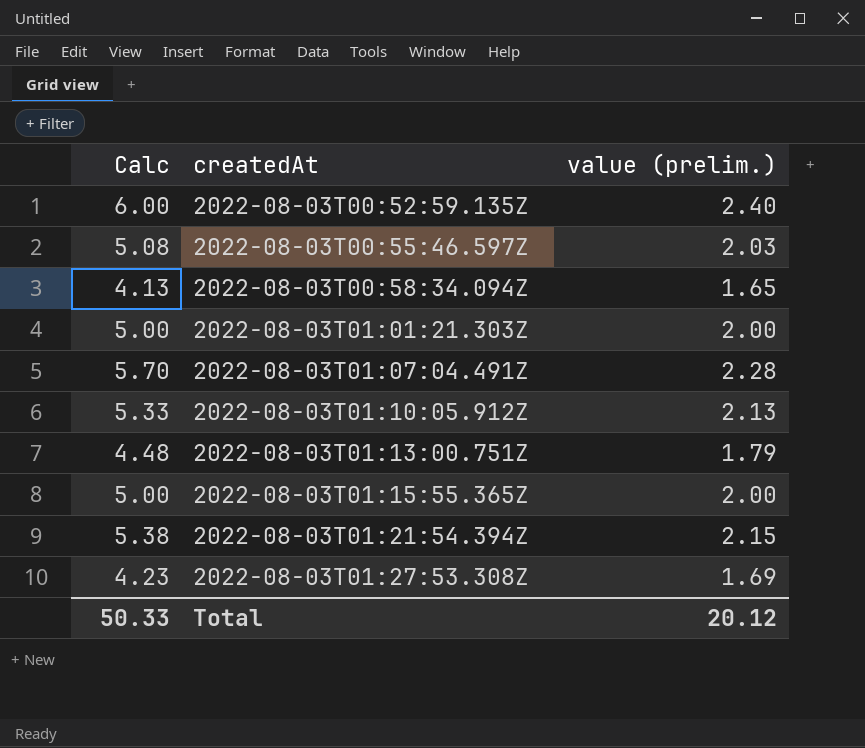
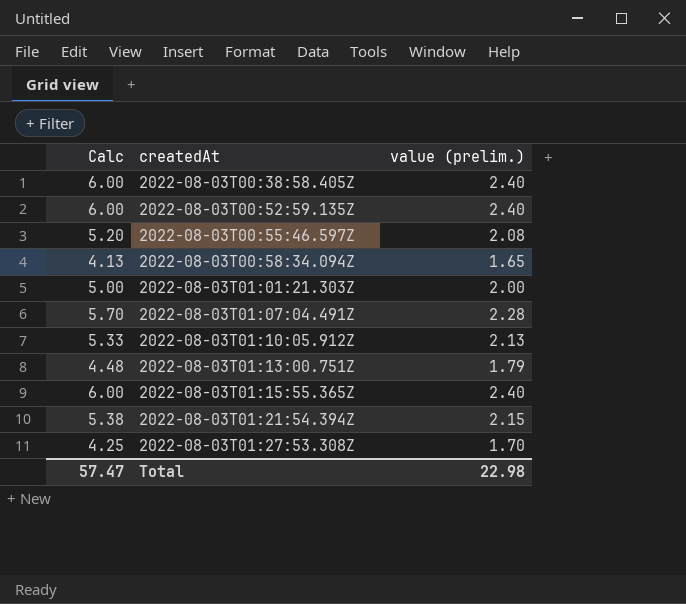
row 2022-08-03T00:38:58.405Z: none -> 6.00 | 2.40
2022-08-03T00:55:46.597Z | Calc: 5.08 -> 5.20
2022-08-03T00:55:46.597Z | value (prelim.): 2.03 -> 2.08
2022-08-03T01:15:55.365Z | Calc: 5.00 -> 6.00
2022-08-03T01:15:55.365Z | value (prelim.): 2.00 -> 2.40
2022-08-03T01:27:53.308Z | Calc: 4.23 -> 4.25
2022-08-03T01:27:53.308Z | value (prelim.): 1.69 -> 1.70
Total | Calc: 50.33 -> 57.47
Total | value (prelim.): 20.12 -> 22.98

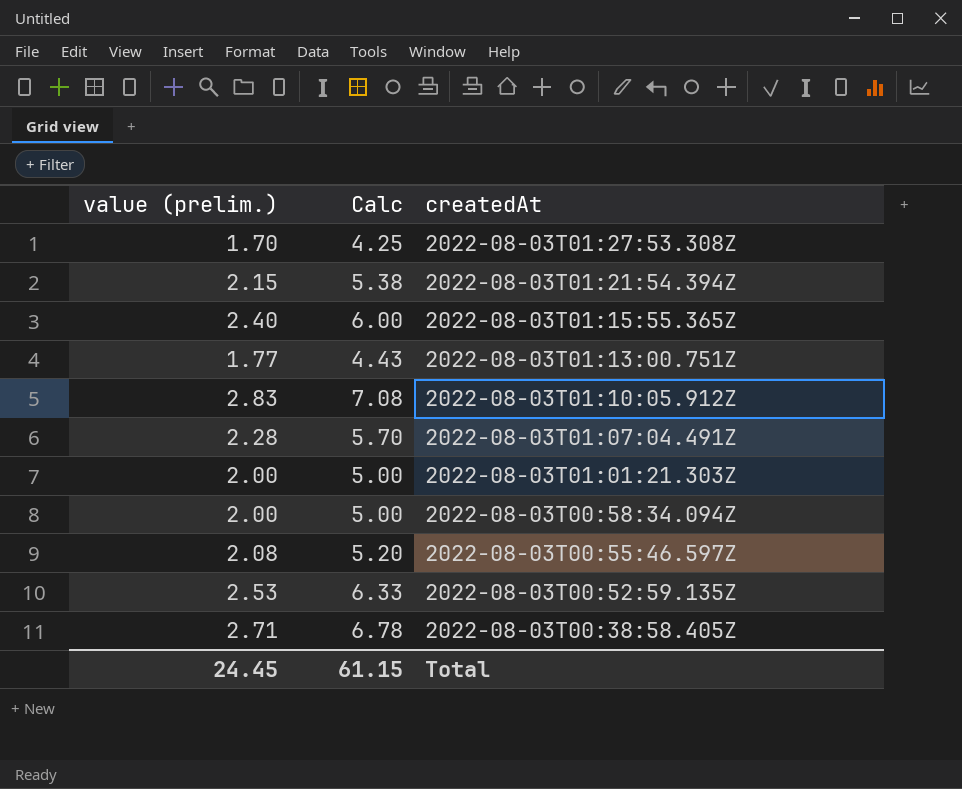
row order: createdAt ascending -> createdAt descending
column value (prelim.) | position: 3 -> 1
2022-08-03T01:13:00.751Z | value (prelim.): 1.79 -> 1.77
2022-08-03T01:13:00.751Z | Calc: 4.48 -> 4.43
2022-08-03T01:10:05.912Z | value (prelim.): 2.13 -> 2.83
2022-08-03T01:10:05.912Z | Calc: 5.33 -> 7.08
2022-08-03T00:58:34.094Z | value (prelim.): 1.65 -> 2.00
2022-08-03T00:58:34.094Z | Calc: 4.13 -> 5.00
2022-08-03T00:52:59.135Z | value (prelim.): 2.40 -> 2.53
2022-08-03T00:52:59.135Z | Calc: 6.00 -> 6.33
2022-08-03T00:38:58.405Z | value (prelim.): 2.40 -> 2.71
2022-08-03T00:38:58.405Z | Calc: 6.00 -> 6.78
Total | value (prelim.): 22.98 -> 24.45
Total | Calc: 57.47 -> 61.15

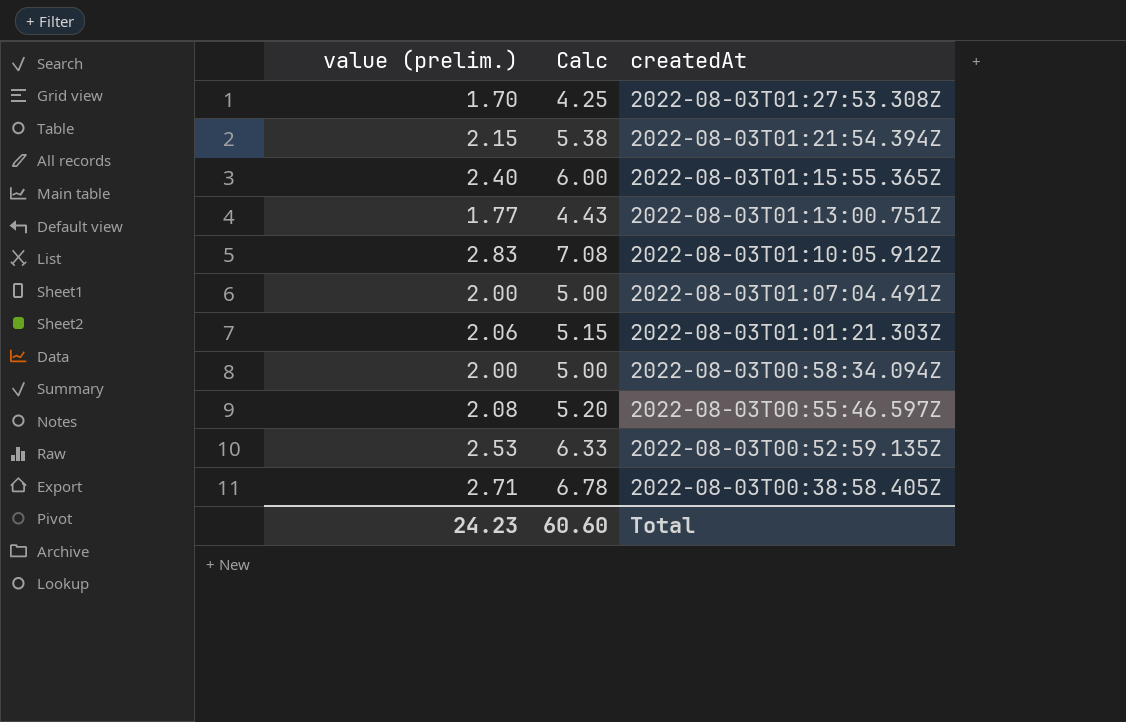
2022-08-03T01:07:04.491Z | value (prelim.): 2.28 -> 2.00
2022-08-03T01:07:04.491Z | Calc: 5.70 -> 5.00
2022-08-03T01:01:21.303Z | value (prelim.): 2.00 -> 2.06
2022-08-03T01:01:21.303Z | Calc: 5.00 -> 5.15
Total | value (prelim.): 24.45 -> 24.23
Total | Calc: 61.15 -> 60.60

